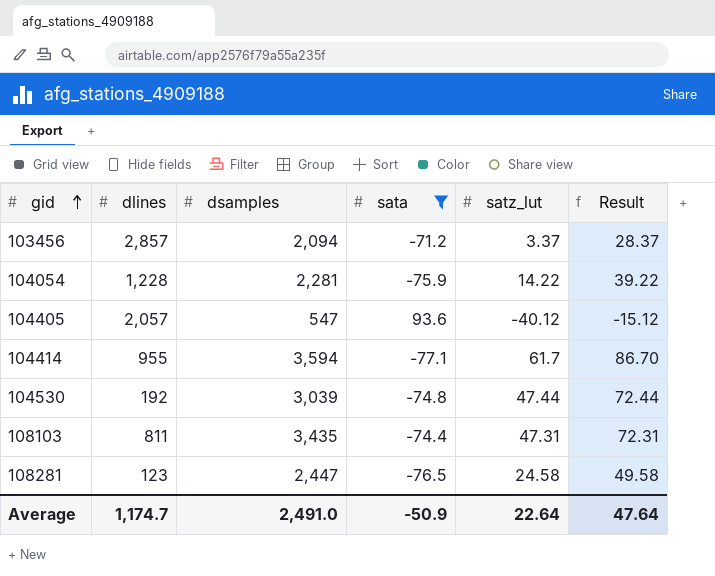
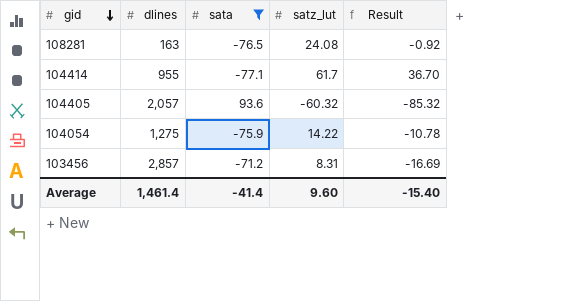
row order: gid ascending -> gid descending
column dsamples | position: 3 -> none
column Result | formula: [satz_lut] + 25 -> [satz_lut] - 25
row 104530: 192 | 3,039 | -74.8 | 47.44 | 72.44 -> none
row 108103: 811 | 3,435 | -74.4 | 47.31 | 72.31 -> none
108281 | dlines: 123 -> 163
108281 | satz_lut: 24.58 -> 24.08
104405 | satz_lut: -40.12 -> -60.32
104054 | dlines: 1,228 -> 1,275
103456 | satz_lut: 3.37 -> 8.31
Average | dlines: 1,174.7 -> 1,461.4
Average | sata: -50.9 -> -41.4
Average | satz_lut: 22.64 -> 9.60
Average | Result: 47.64 -> -15.40

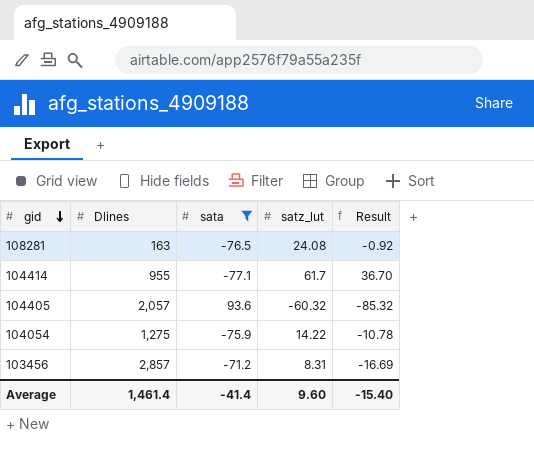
column name: dlines -> Dlines

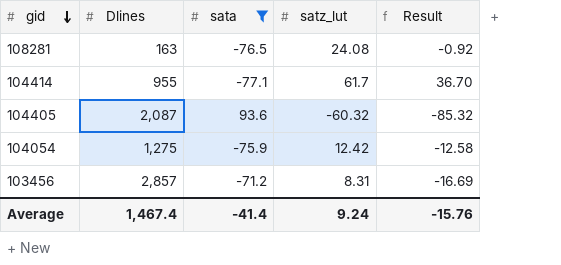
104405 | Dlines: 2,057 -> 2,087
104054 | satz_lut: 14.22 -> 12.42
104054 | Result: -10.78 -> -12.58
Average | Dlines: 1,461.4 -> 1,467.4
Average | satz_lut: 9.60 -> 9.24
Average | Result: -15.40 -> -15.76

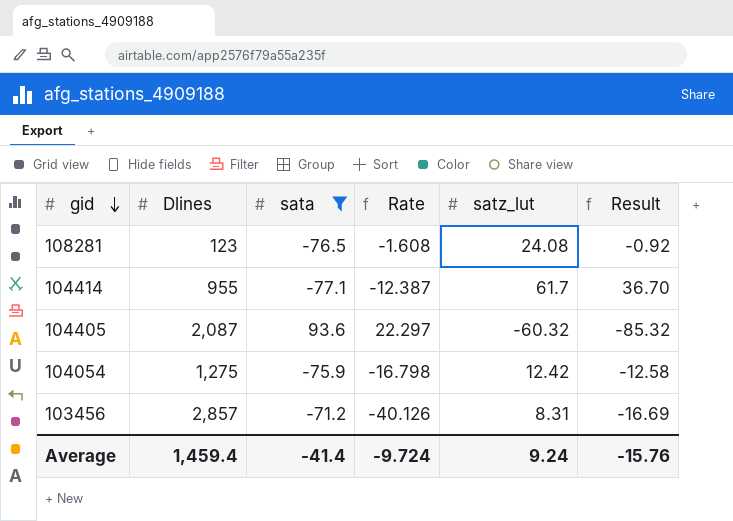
column Rate | formula: none -> [Dlines] / [sata]
108281 | Dlines: 163 -> 123
Average | Dlines: 1,467.4 -> 1,459.4

